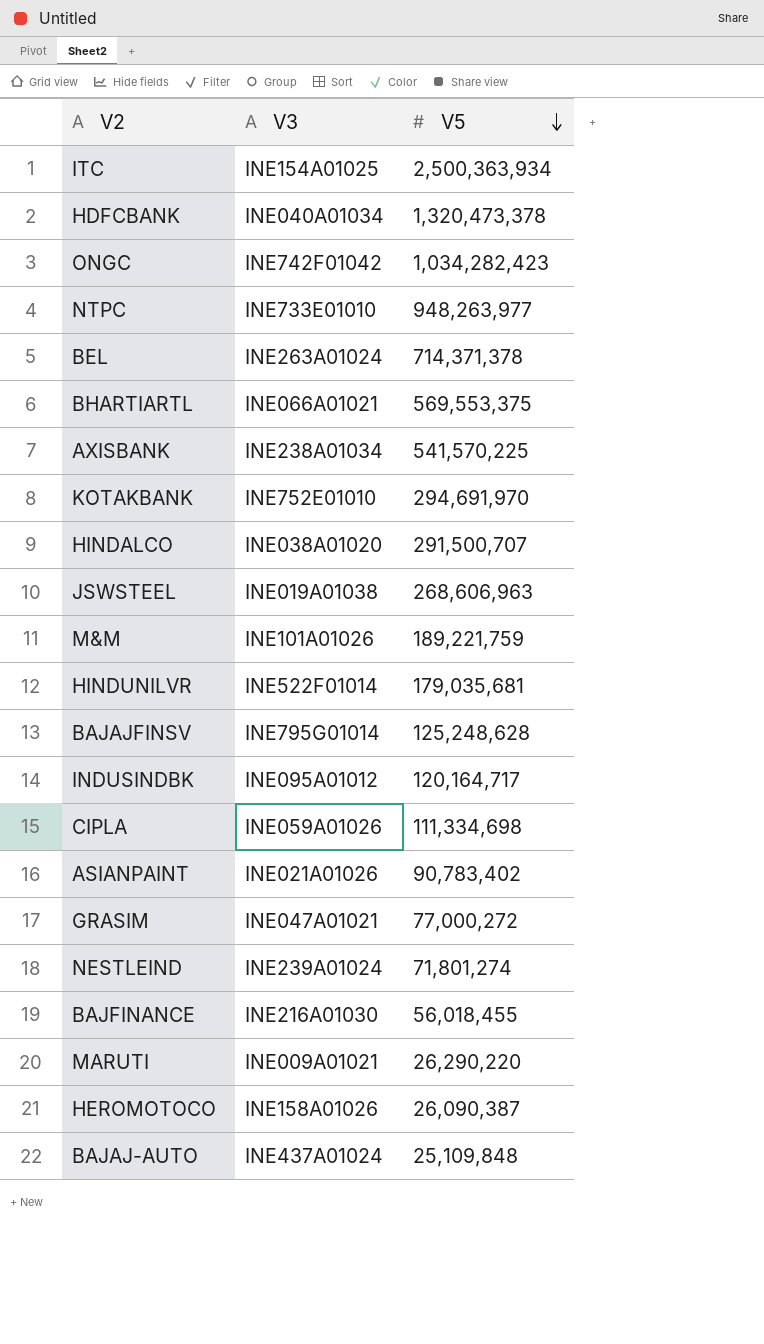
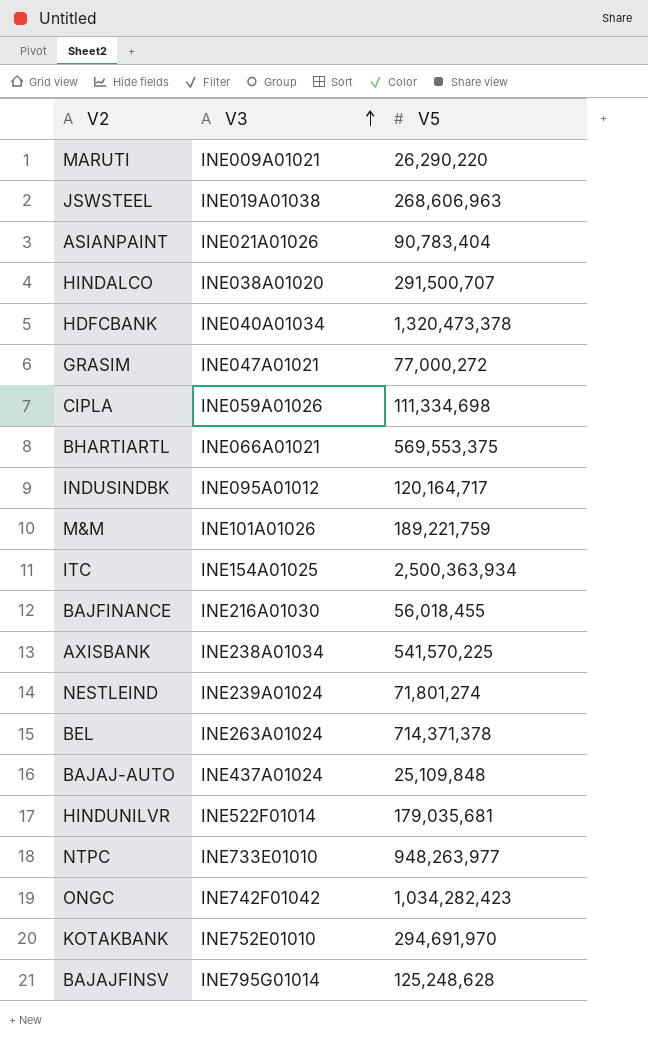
row order: V5 descending -> V3 ascending
row HEROMOTOCO: INE158A01026 | 26,090,387 -> none
ASIANPAINT | V5: 90,783,402 -> 90,783,404

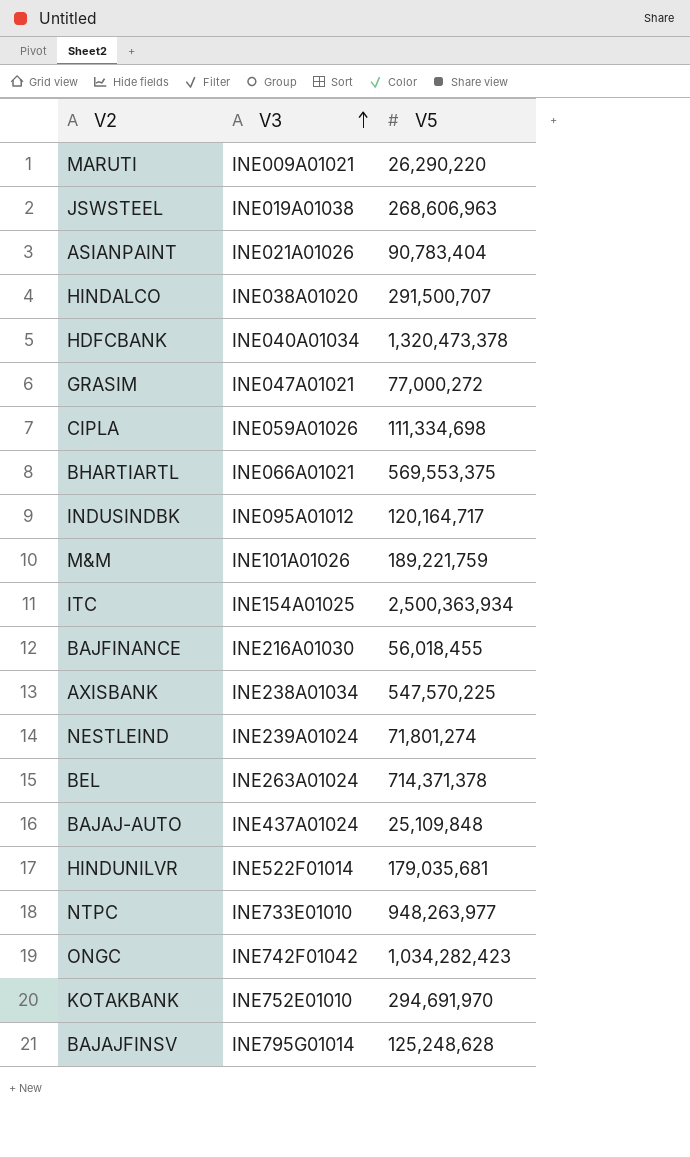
AXISBANK | V5: 541,570,225 -> 547,570,225

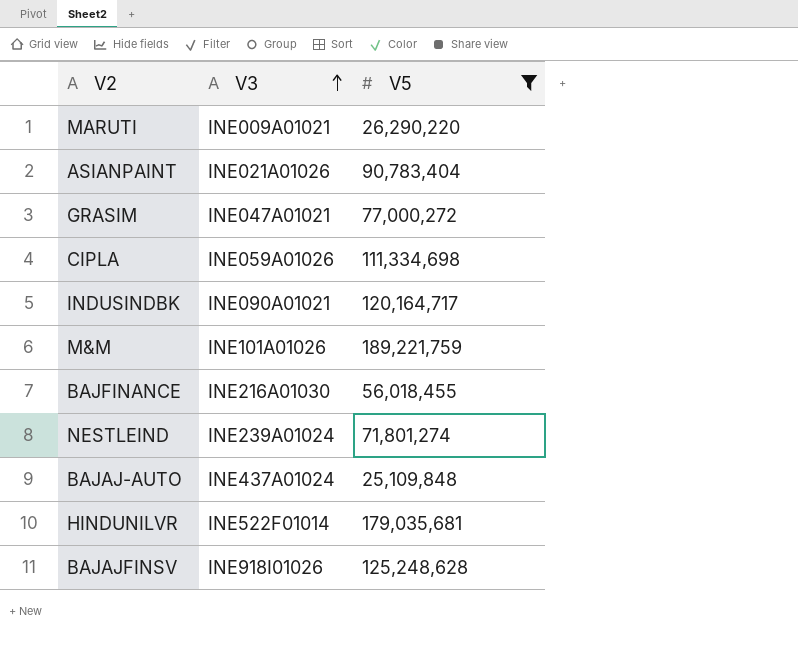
filter: none -> V5 <= 189,221,759
INDUSINDBK | V3: INE095A01012 -> INE090A01021
BAJAJFINSV | V3: INE795G01014 -> INE918I01026

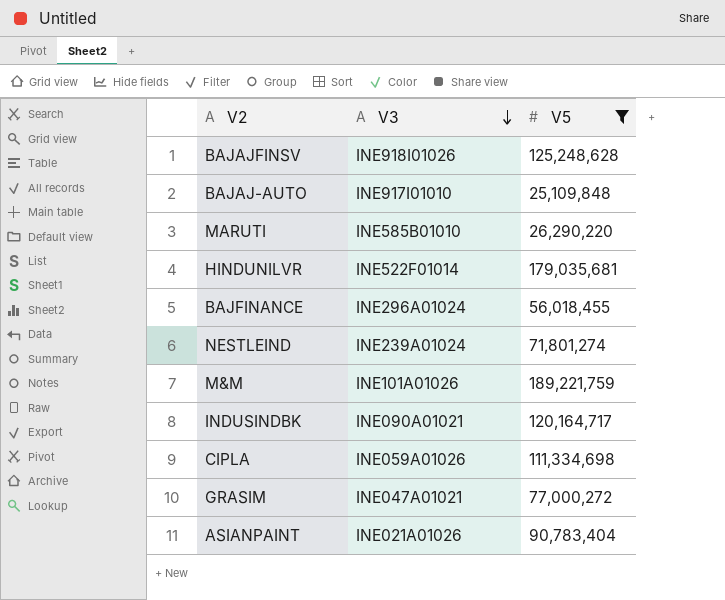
row order: V3 ascending -> V3 descending
BAJAJ-AUTO | V3: INE437A01024 -> INE917I01010
MARUTI | V3: INE009A01021 -> INE585B01010
BAJFINANCE | V3: INE216A01030 -> INE296A01024

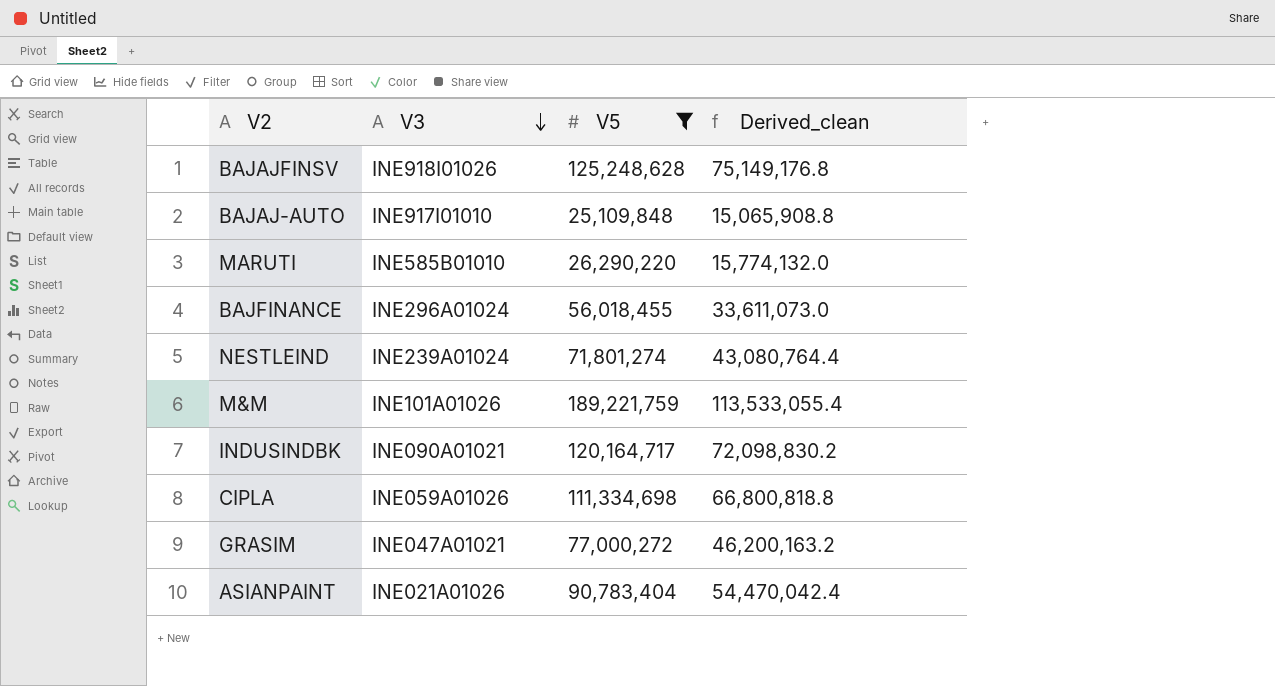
column Derived_clean | formula: none -> [V5] * 0.6
row HINDUNILVR: INE522F01014 | 179,035,681 -> none

